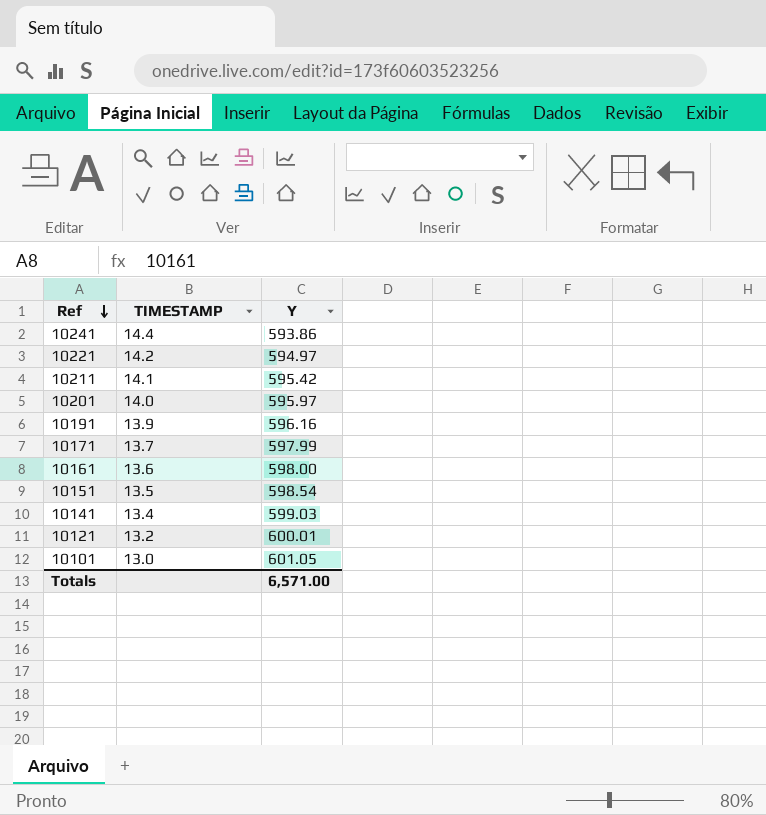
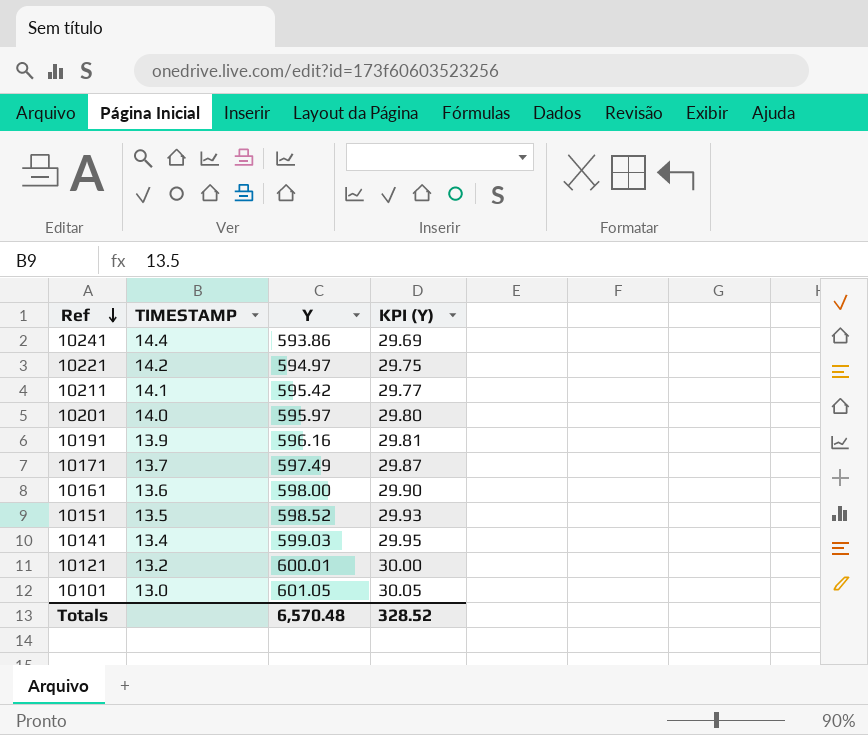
column KPI (Y) | formula: none -> [Y] * 0.05
10171 | Y: 597.99 -> 597.49
10151 | Y: 598.54 -> 598.52
Totals | Y: 6,571.00 -> 6,570.48

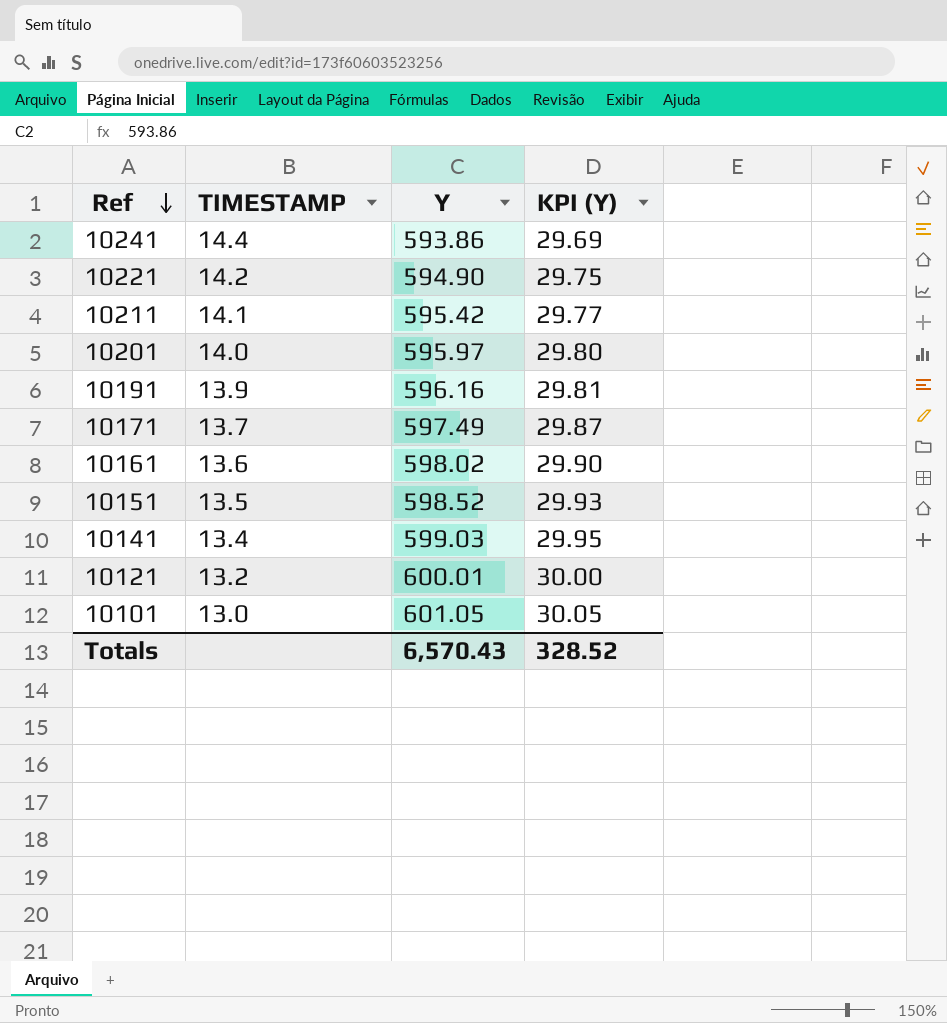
10221 | Y: 594.97 -> 594.90
10161 | Y: 598.00 -> 598.02
Totals | Y: 6,570.48 -> 6,570.43

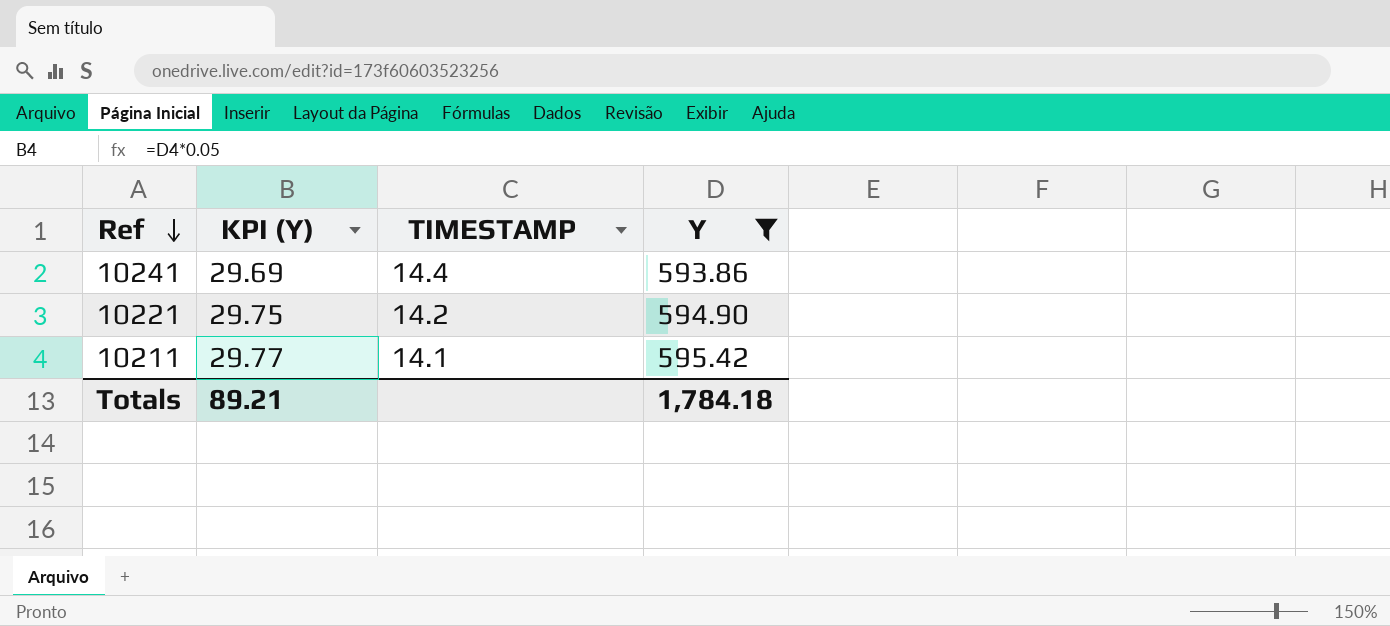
filter: none -> Y <= 595.42
column KPI (Y) | position: 4 -> 2
Totals | KPI (Y): 328.52 -> 89.21
Totals | Y: 6,570.43 -> 1,784.18

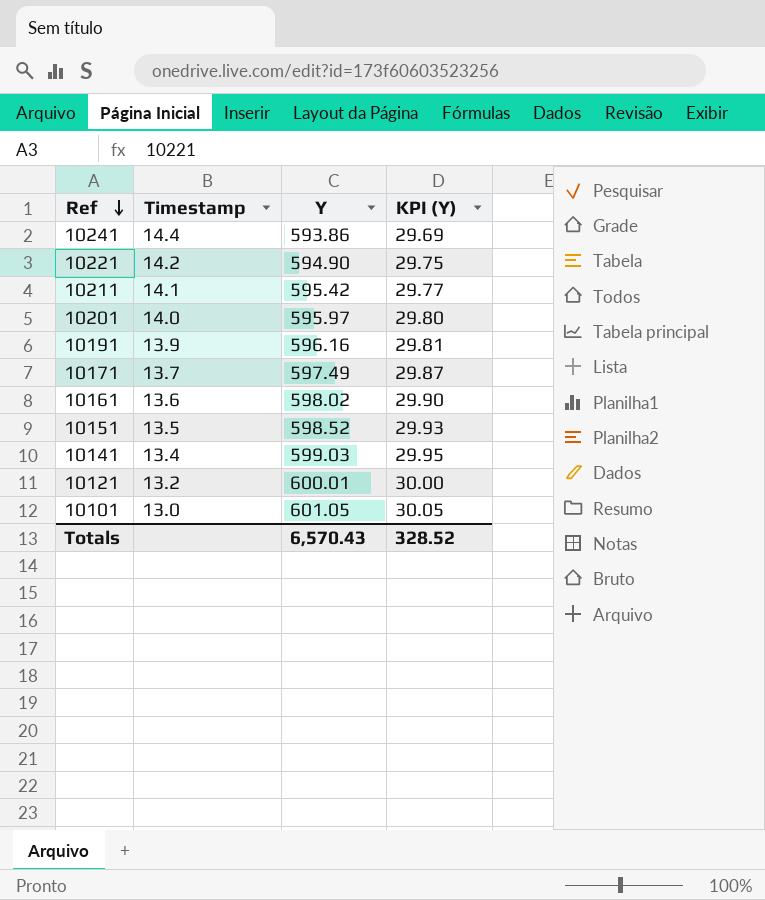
filter: Y <= 595.42 -> none
column name: TIMESTAMP -> Timestamp
column KPI (Y) | position: 2 -> 4
Totals | Y: 1,784.18 -> 6,570.43
Totals | KPI (Y): 89.21 -> 328.52

